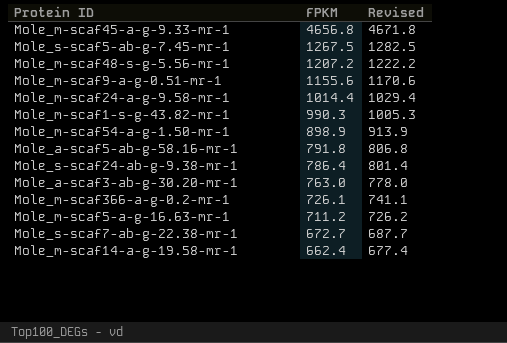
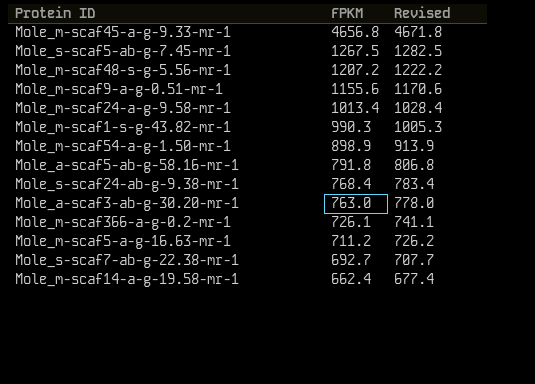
Mole_m-scaf24-a-g-9.58-mr-1 | FPKM: 1014.4 -> 1013.4
Mole_m-scaf24-a-g-9.58-mr-1 | Revised: 1029.4 -> 1028.4
Mole_s-scaf24-ab-g-9.38-mr-1 | FPKM: 786.4 -> 768.4
Mole_s-scaf24-ab-g-9.38-mr-1 | Revised: 801.4 -> 783.4
Mole_s-scaf7-ab-g-22.38-mr-1 | FPKM: 672.7 -> 692.7
Mole_s-scaf7-ab-g-22.38-mr-1 | Revised: 687.7 -> 707.7

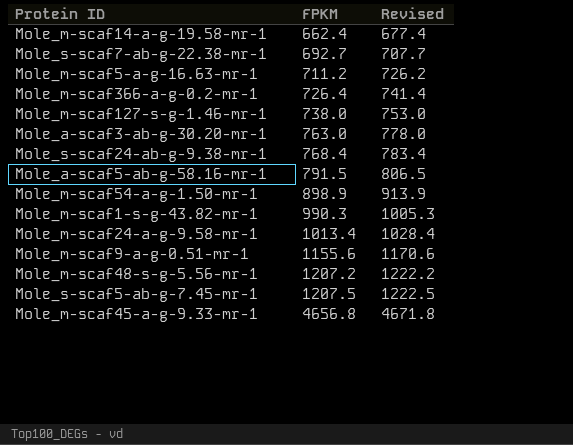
row order: FPKM descending -> FPKM ascending
Mole_m-scaf366-a-g-0.2-mr-1 | FPKM: 726.1 -> 726.4
Mole_m-scaf366-a-g-0.2-mr-1 | Revised: 741.1 -> 741.4
row Mole_m-scaf127-s-g-1.46-mr-1: none -> 738.0 | 753.0
Mole_a-scaf5-ab-g-58.16-mr-1 | FPKM: 791.8 -> 791.5
Mole_a-scaf5-ab-g-58.16-mr-1 | Revised: 806.8 -> 806.5
Mole_s-scaf5-ab-g-7.45-mr-1 | FPKM: 1267.5 -> 1207.5
Mole_s-scaf5-ab-g-7.45-mr-1 | Revised: 1282.5 -> 1222.5

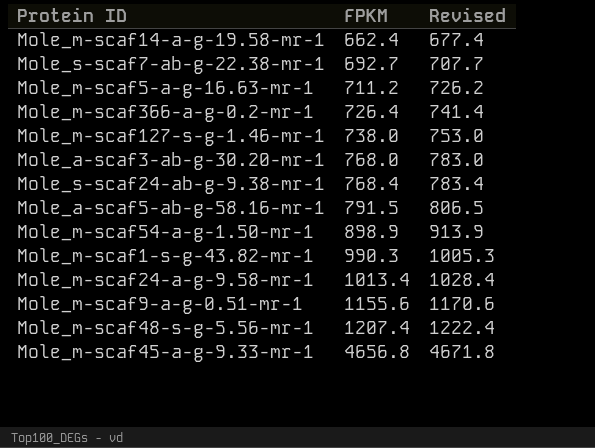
row Mole_s-scaf5-ab-g-7.45-mr-1: 1207.5 | 1222.5 -> none
Mole_a-scaf3-ab-g-30.20-mr-1 | FPKM: 763.0 -> 768.0
Mole_a-scaf3-ab-g-30.20-mr-1 | Revised: 778.0 -> 783.0
Mole_m-scaf48-s-g-5.56-mr-1 | FPKM: 1207.2 -> 1207.4
Mole_m-scaf48-s-g-5.56-mr-1 | Revised: 1222.2 -> 1222.4

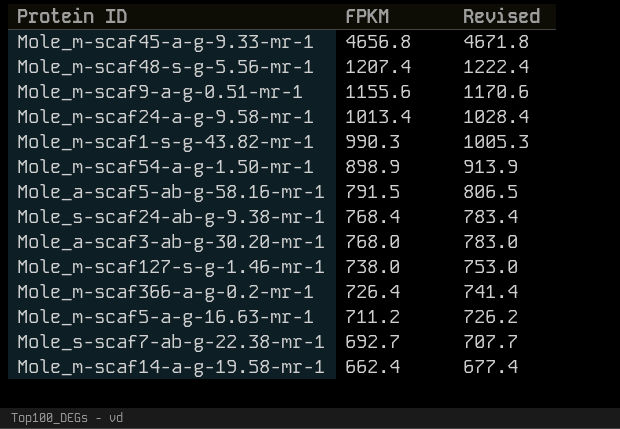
row order: FPKM ascending -> FPKM descending

